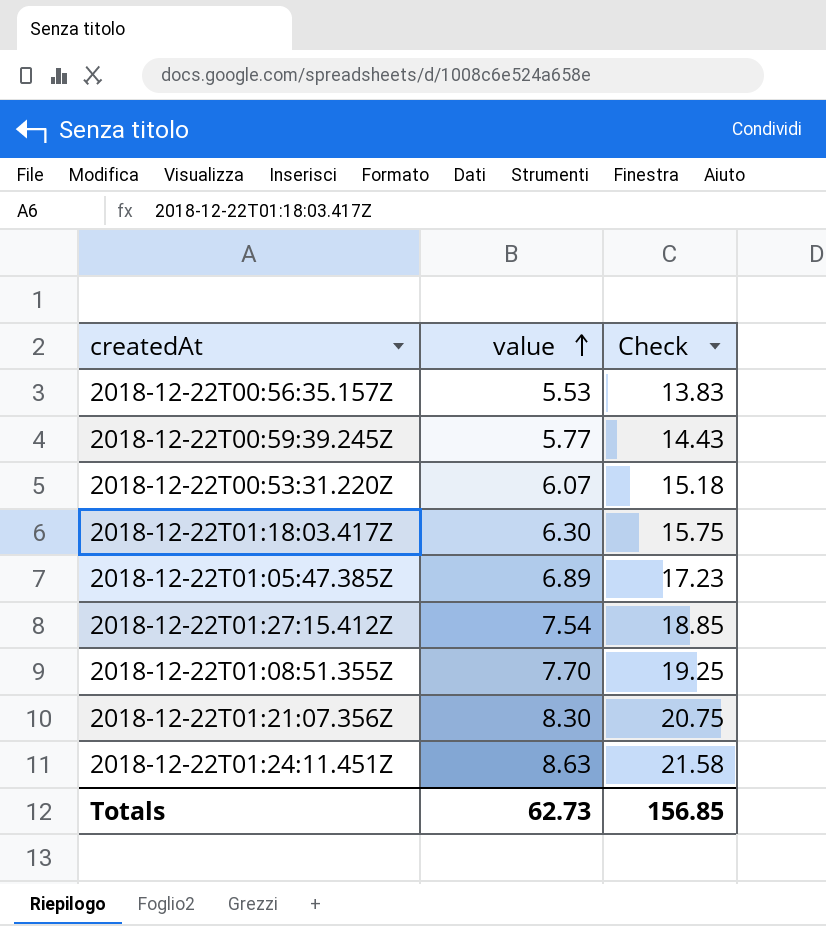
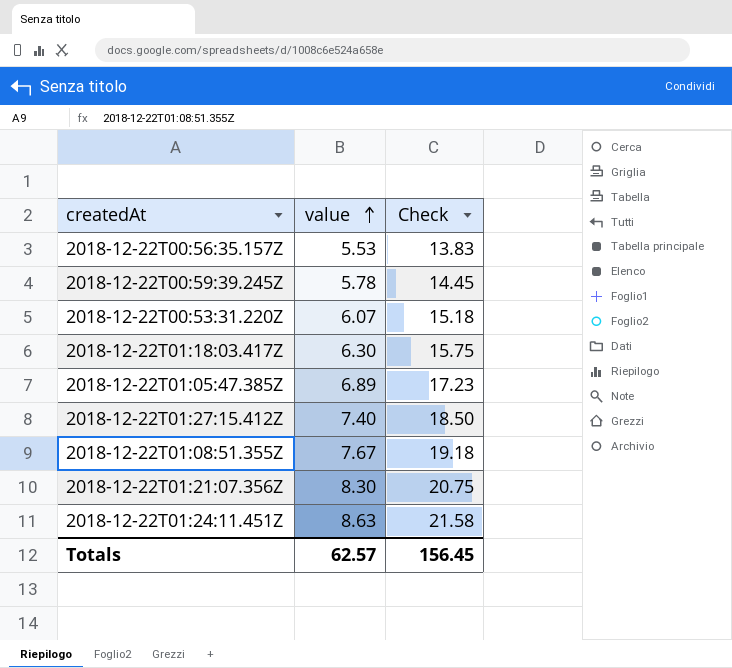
2018-12-22T00:59:39.245Z | value: 5.77 -> 5.78
2018-12-22T00:59:39.245Z | Check: 14.43 -> 14.45
2018-12-22T01:27:15.412Z | value: 7.54 -> 7.40
2018-12-22T01:27:15.412Z | Check: 18.85 -> 18.50
2018-12-22T01:08:51.355Z | value: 7.70 -> 7.67
2018-12-22T01:08:51.355Z | Check: 19.25 -> 19.18
Totals | value: 62.73 -> 62.57
Totals | Check: 156.85 -> 156.45

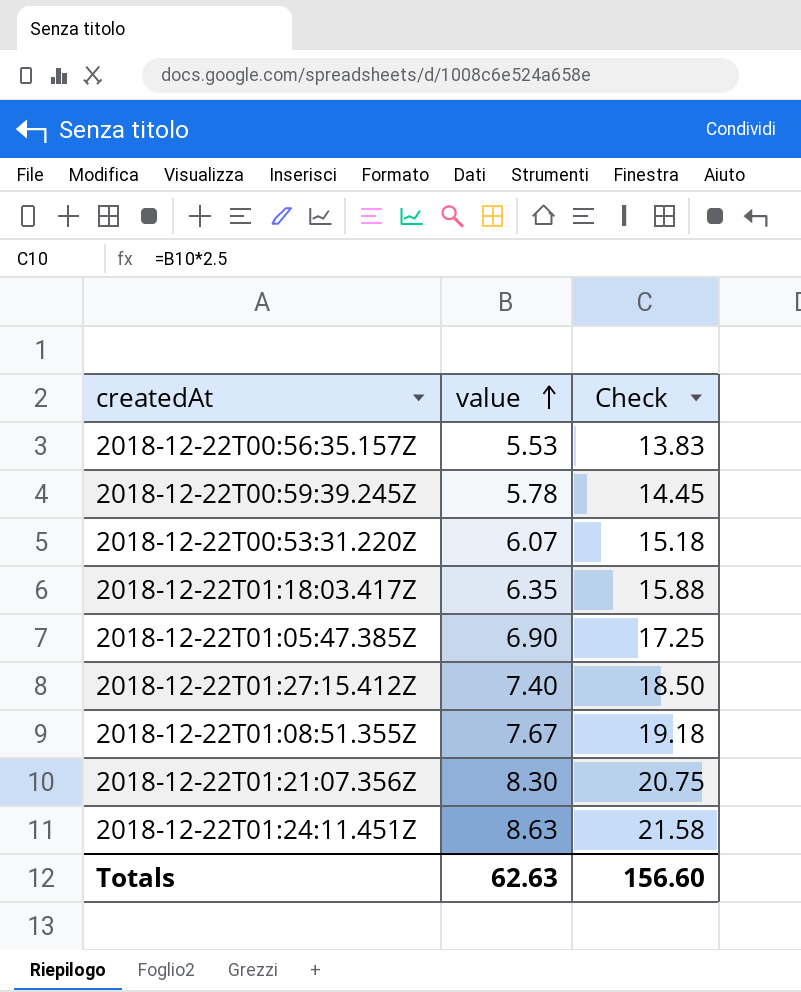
2018-12-22T01:18:03.417Z | value: 6.30 -> 6.35
2018-12-22T01:18:03.417Z | Check: 15.75 -> 15.88
2018-12-22T01:05:47.385Z | value: 6.89 -> 6.90
2018-12-22T01:05:47.385Z | Check: 17.23 -> 17.25
Totals | value: 62.57 -> 62.63
Totals | Check: 156.45 -> 156.60

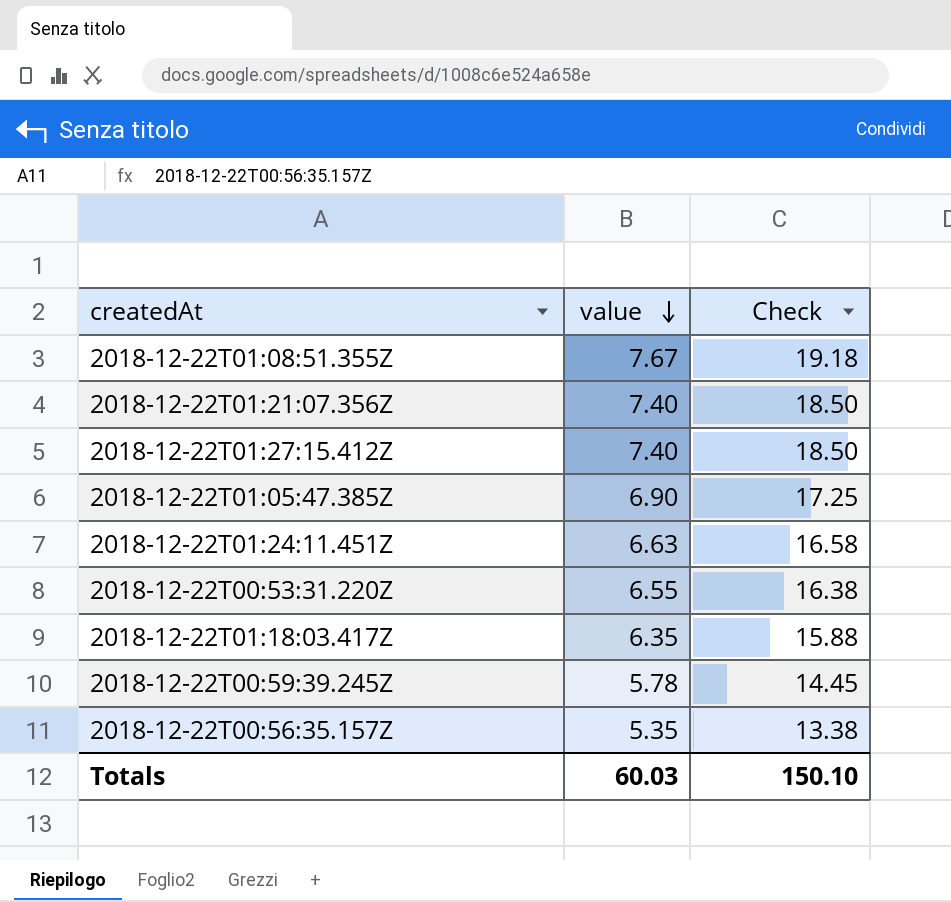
row order: value ascending -> value descending
2018-12-22T01:21:07.356Z | value: 8.30 -> 7.40
2018-12-22T01:21:07.356Z | Check: 20.75 -> 18.50
2018-12-22T01:24:11.451Z | value: 8.63 -> 6.63
2018-12-22T01:24:11.451Z | Check: 21.58 -> 16.58
2018-12-22T00:53:31.220Z | value: 6.07 -> 6.55
2018-12-22T00:53:31.220Z | Check: 15.18 -> 16.38
2018-12-22T00:56:35.157Z | value: 5.53 -> 5.35
2018-12-22T00:56:35.157Z | Check: 13.83 -> 13.38
Totals | value: 62.63 -> 60.03
Totals | Check: 156.60 -> 150.10

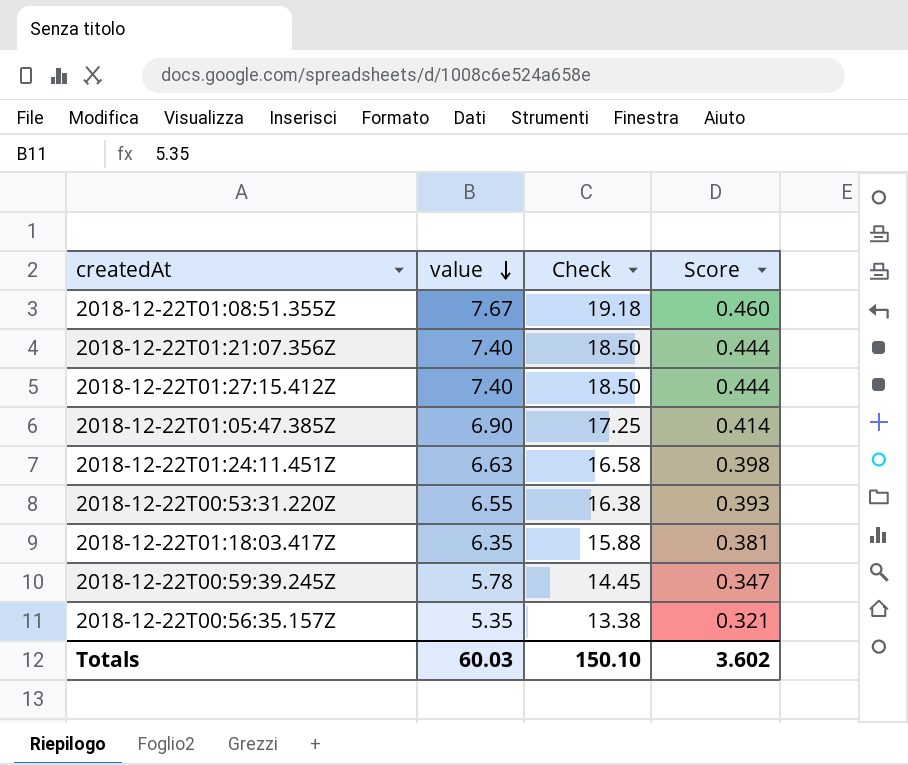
column Score | formula: none -> [value] * 0.06

